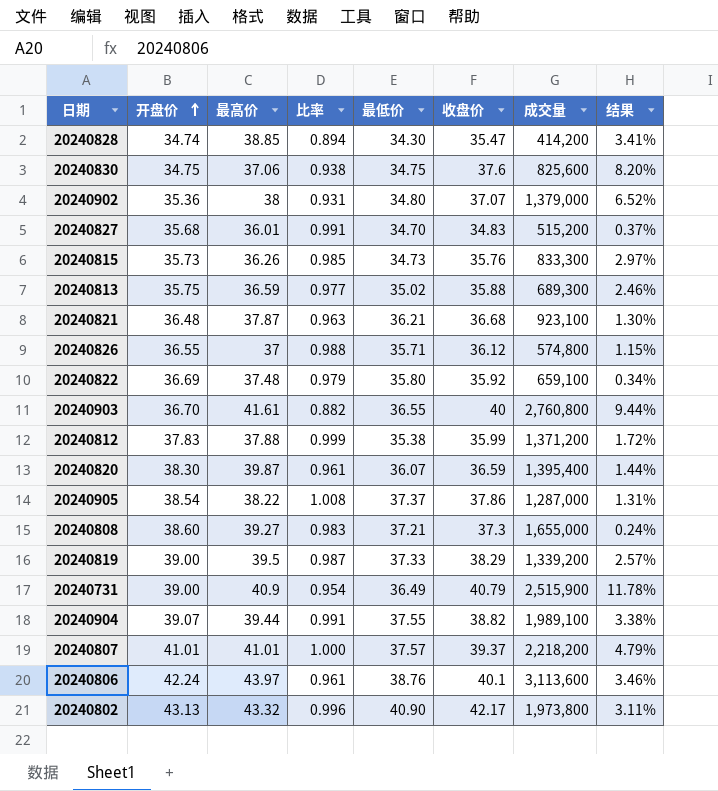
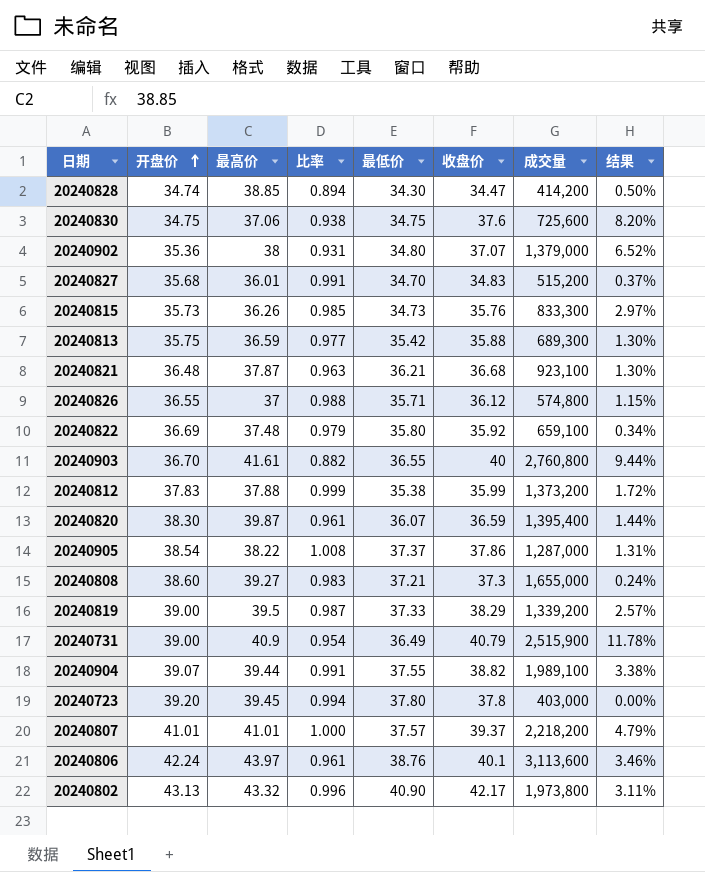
20240828 | 收盘价: 35.47 -> 34.47
20240828 | 结果: 3.41% -> 0.50%
20240830 | 成交量: 825,600 -> 725,600
20240813 | 最低价: 35.02 -> 35.42
20240813 | 结果: 2.46% -> 1.30%
20240812 | 成交量: 1,371,200 -> 1,373,200
row 20240723: none -> 39.20 | 39.45 | 0.994 | 37.80 | 37.8 | 403,000 | 0.00%

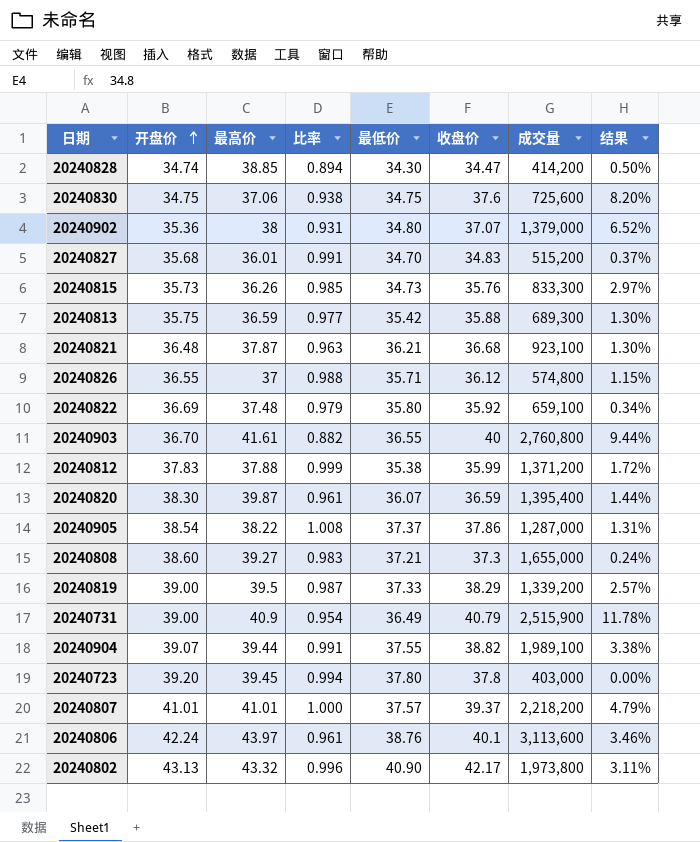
20240812 | 成交量: 1,373,200 -> 1,371,200

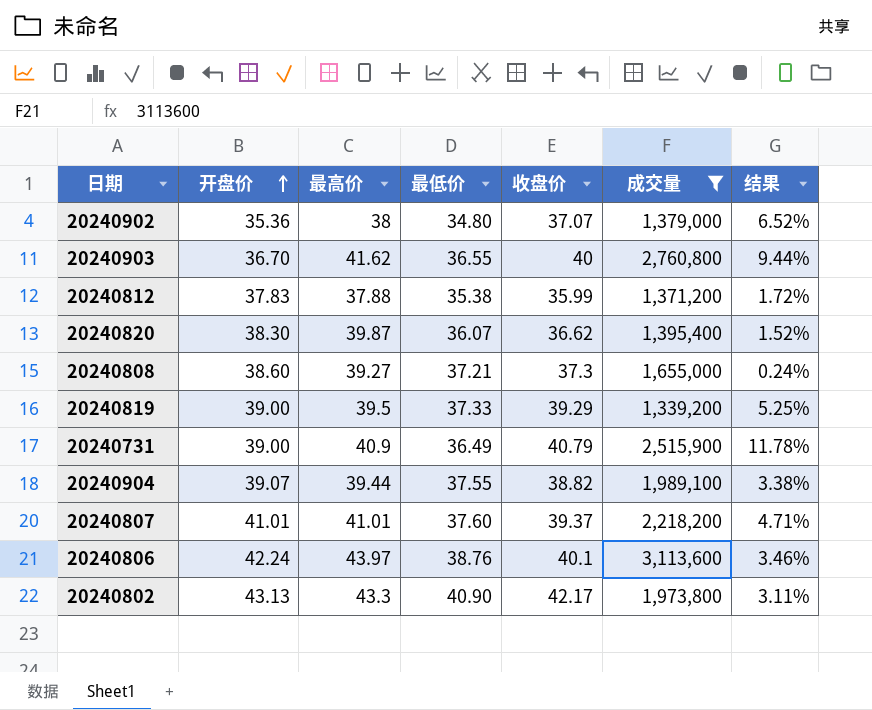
filter: none -> 成交量 >= 1,339,200
column 比率 | formula: [开盘价] / [最高价] -> none
20240903 | 最高价: 41.61 -> 41.62
20240820 | 收盘价: 36.59 -> 36.62
20240820 | 结果: 1.44% -> 1.52%
20240819 | 收盘价: 38.29 -> 39.29
20240819 | 结果: 2.57% -> 5.25%
20240807 | 最低价: 37.57 -> 37.60
20240807 | 结果: 4.79% -> 4.71%
20240802 | 最高价: 43.32 -> 43.3

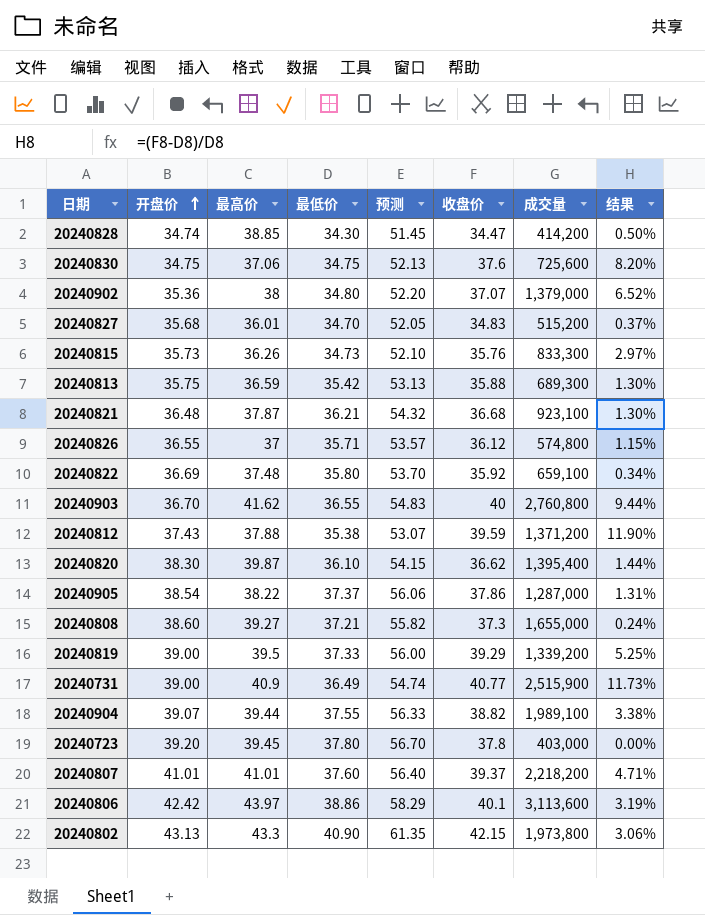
filter: 成交量 >= 1,339,200 -> none
column 预测 | formula: none -> [最低价] * 1.5
20240812 | 开盘价: 37.83 -> 37.43
20240812 | 收盘价: 35.99 -> 39.59
20240812 | 结果: 1.72% -> 11.90%
20240820 | 最低价: 36.07 -> 36.10
20240820 | 结果: 1.52% -> 1.44%
20240731 | 收盘价: 40.79 -> 40.77
20240731 | 结果: 11.78% -> 11.73%
20240806 | 开盘价: 42.24 -> 42.42
20240806 | 最低价: 38.76 -> 38.86
20240806 | 结果: 3.46% -> 3.19%
20240802 | 收盘价: 42.17 -> 42.15
20240802 | 结果: 3.11% -> 3.06%

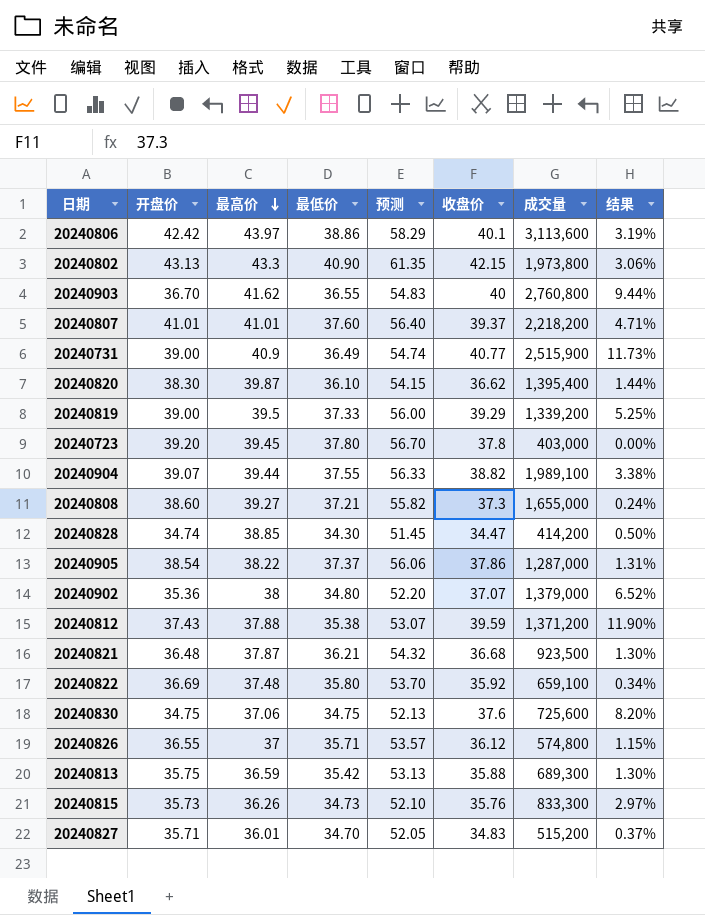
row order: 开盘价 ascending -> 最高价 descending
20240821 | 成交量: 923,100 -> 923,500
20240827 | 开盘价: 35.68 -> 35.71

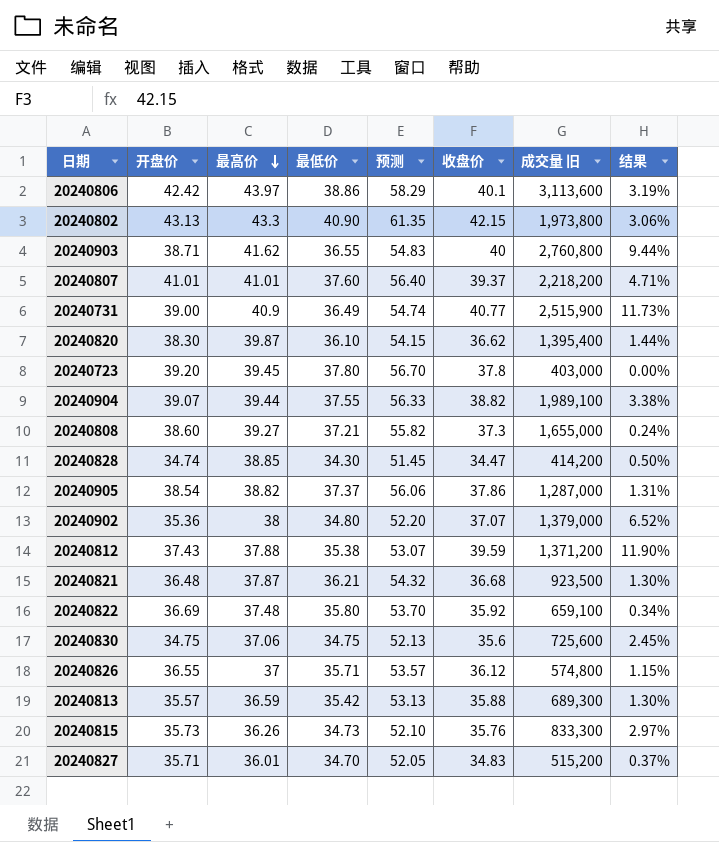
column name: 成交量 -> 成交量 旧
row 20240819: 39.00 | 39.5 | 37.33 | 56.00 | 39.29 | 1,339,200 | 5.25% -> none
20240903 | 开盘价: 36.70 -> 38.71
20240905 | 最高价: 38.22 -> 38.82
20240830 | 收盘价: 37.6 -> 35.6
20240830 | 结果: 8.20% -> 2.45%
20240813 | 开盘价: 35.75 -> 35.57

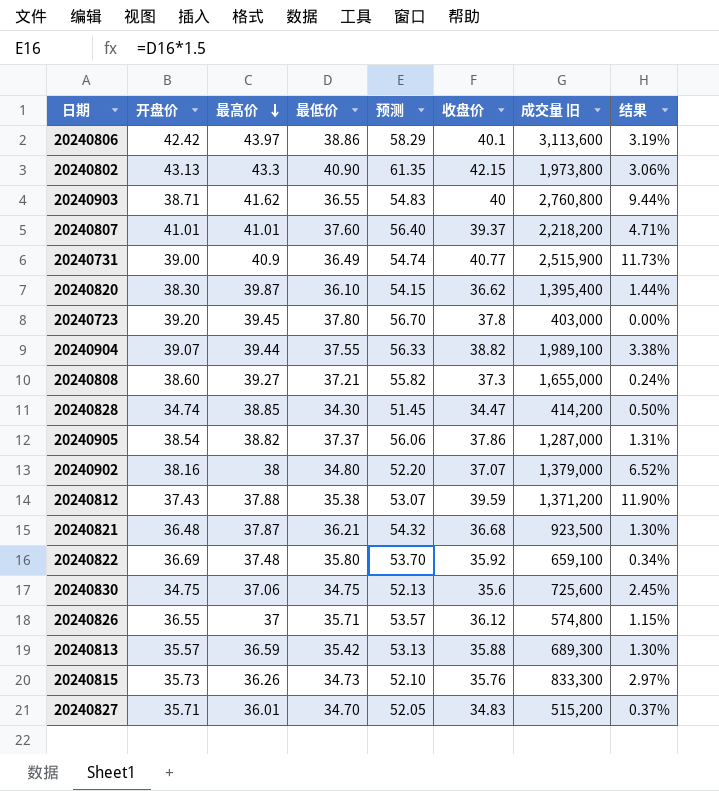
20240902 | 开盘价: 35.36 -> 38.16

